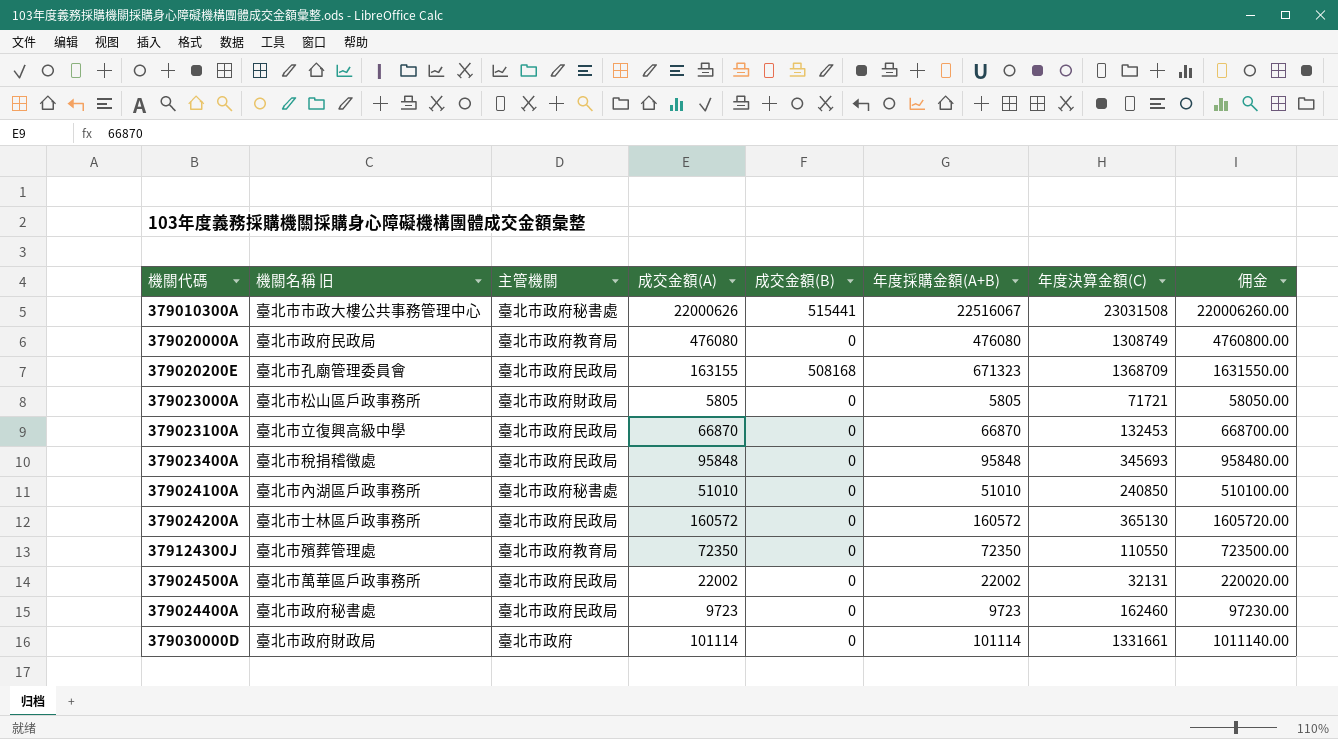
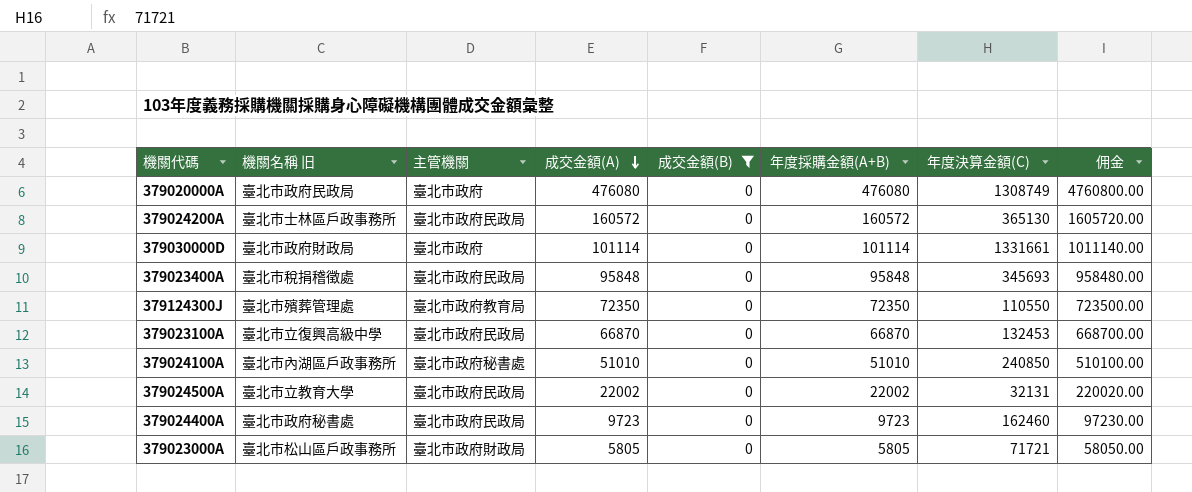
filter: none -> 成交金額(B) = 0
row order: none -> 成交金額(A) descending
379020000A | 主管機關: 臺北市政府教育局 -> 臺北市政府
379024500A | 機關名稱 旧: 臺北市萬華區戶政事務所 -> 臺北市立教育大學

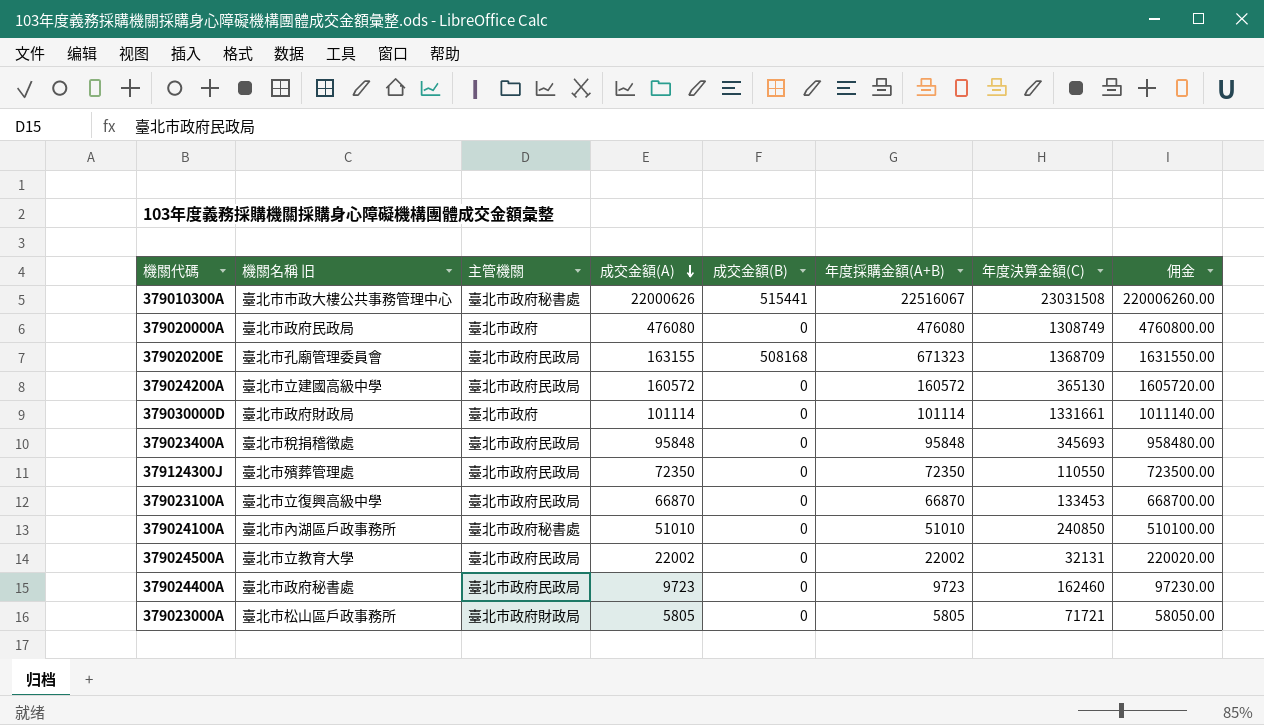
filter: 成交金額(B) = 0 -> none
379024200A | 機關名稱 旧: 臺北市士林區戶政事務所 -> 臺北市立建國高級中學
379124300J | 主管機關: 臺北市政府教育局 -> 臺北市政府民政局
379023100A | 年度決算金額(C): 132453 -> 133453

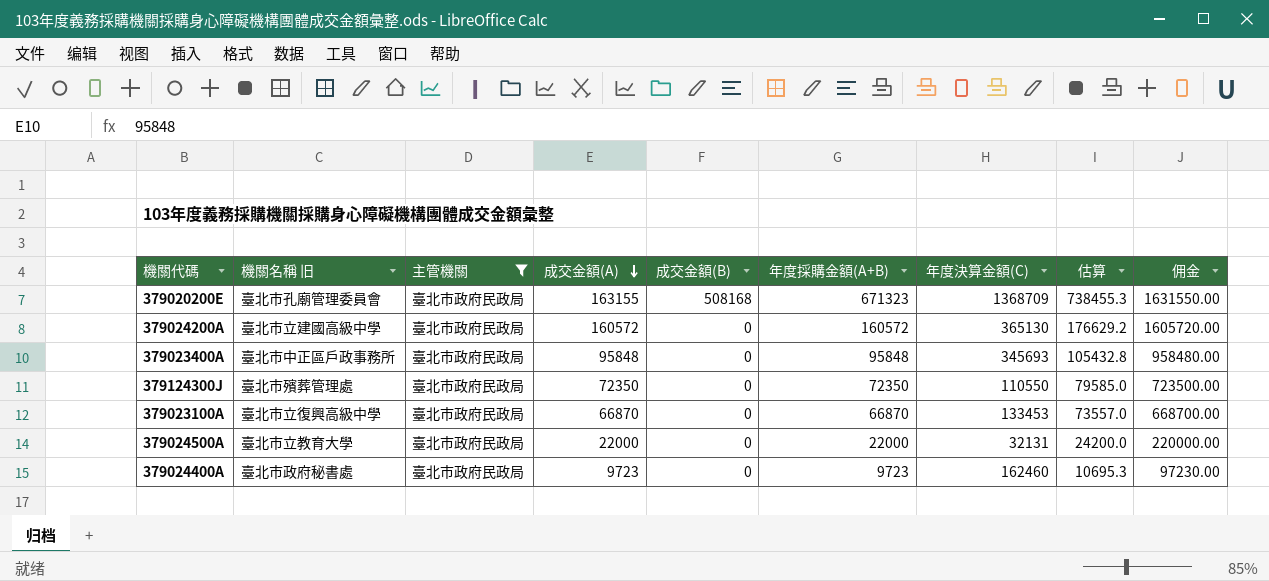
filter: none -> 主管機關 = 臺北市政府民政局
column 估算 | formula: none -> [年度採購金額(A+B)] * 1.1
379023400A | 機關名稱 旧: 臺北市稅捐稽徵處 -> 臺北市中正區戶政事務所
379024500A | 成交金額(A): 22002 -> 22000
379024500A | 年度採購金額(A+B): 22002 -> 22000
379024500A | 佣金: 220020.00 -> 220000.00

